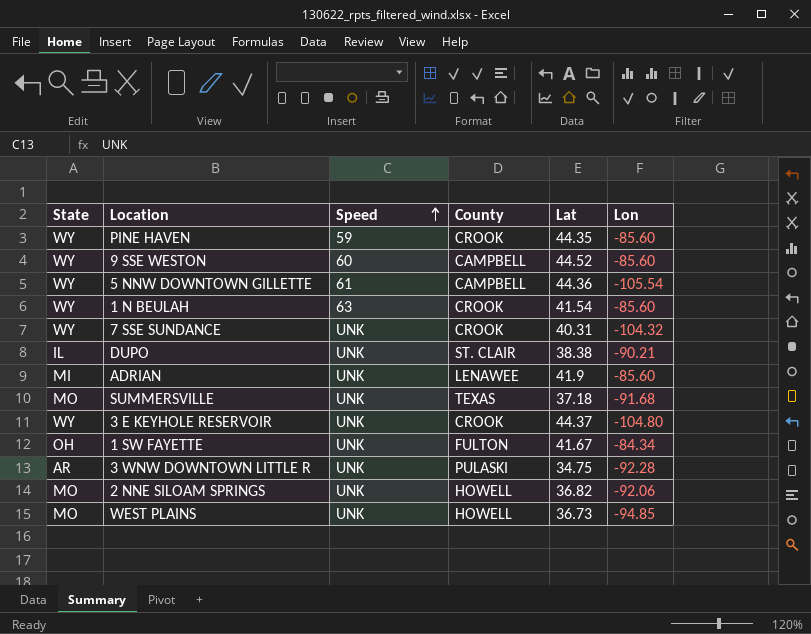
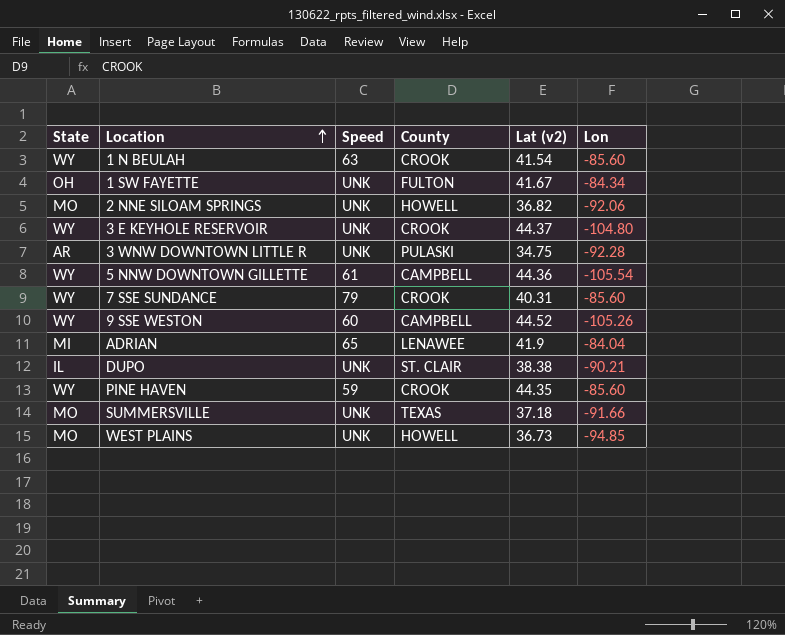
row order: Speed ascending -> Location ascending
column name: Lat -> Lat (v2)
7 SSE SUNDANCE | Speed: UNK -> 79
7 SSE SUNDANCE | Lon: -104.32 -> -85.60
9 SSE WESTON | Lon: -85.60 -> -105.26
ADRIAN | Speed: UNK -> 65
ADRIAN | Lon: -85.60 -> -84.04
SUMMERSVILLE | Lon: -91.68 -> -91.66

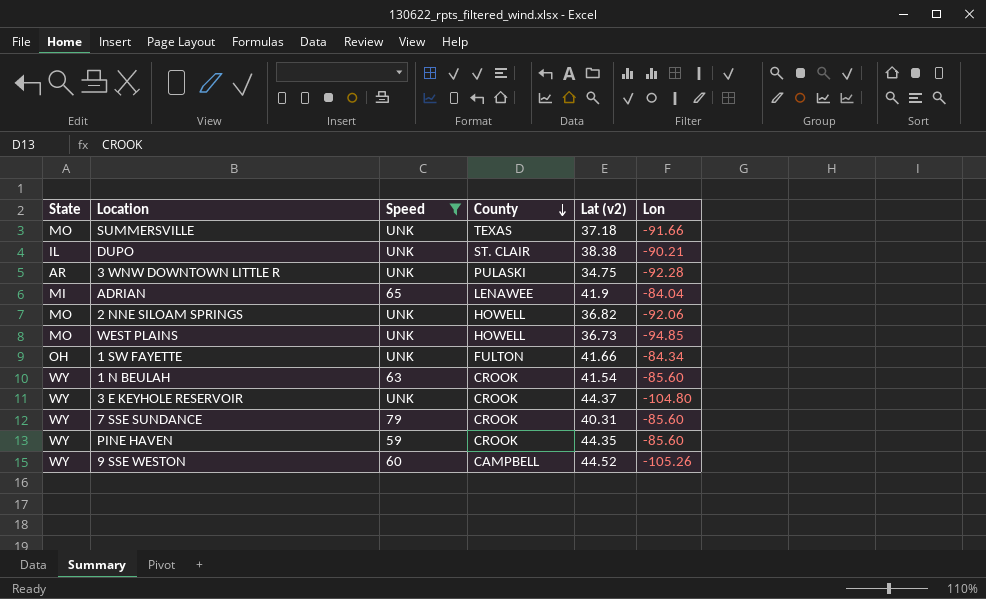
filter: none -> Speed != 61
row order: Location ascending -> County descending
1 SW FAYETTE | Lat (v2): 41.67 -> 41.66

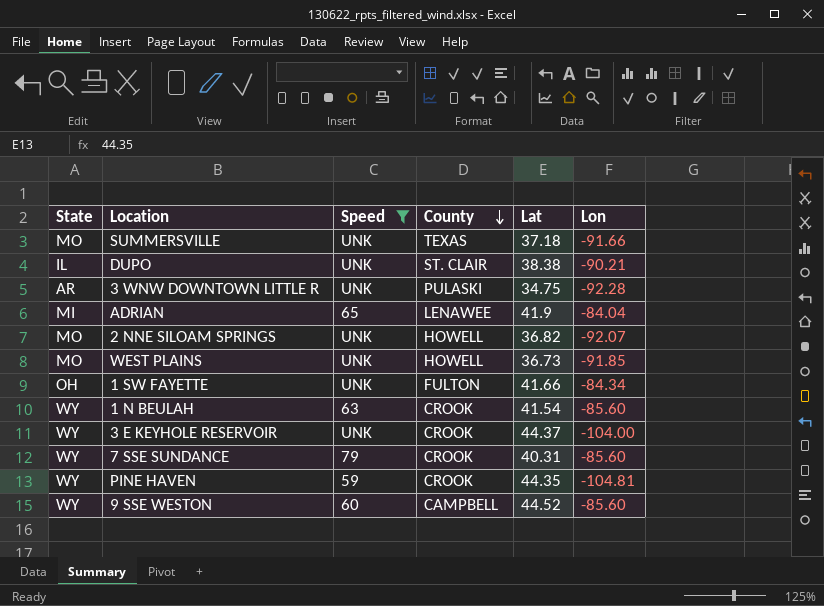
column name: Lat (v2) -> Lat
2 NNE SILOAM SPRINGS | Lon: -92.06 -> -92.07
WEST PLAINS | Lon: -94.85 -> -91.85
3 E KEYHOLE RESERVOIR | Lon: -104.80 -> -104.00
PINE HAVEN | Lon: -85.60 -> -104.81
9 SSE WESTON | Lon: -105.26 -> -85.60

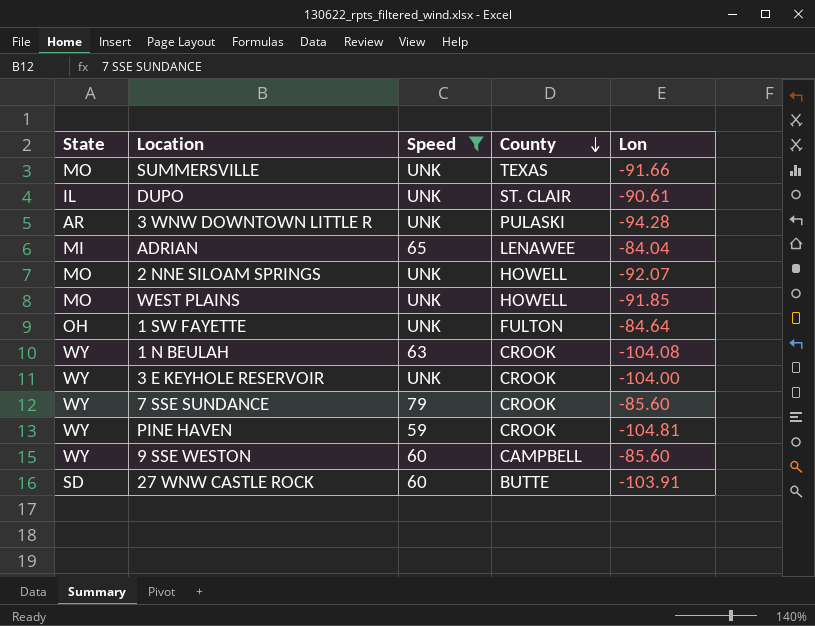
column Lat | position: 5 -> none
DUPO | Lon: -90.21 -> -90.61
3 WNW DOWNTOWN LITTLE R | Lon: -92.28 -> -94.28
1 SW FAYETTE | Lon: -84.34 -> -84.64
1 N BEULAH | Lon: -85.60 -> -104.08
row 27 WNW CASTLE ROCK: none -> SD | 60 | BUTTE | -103.91

